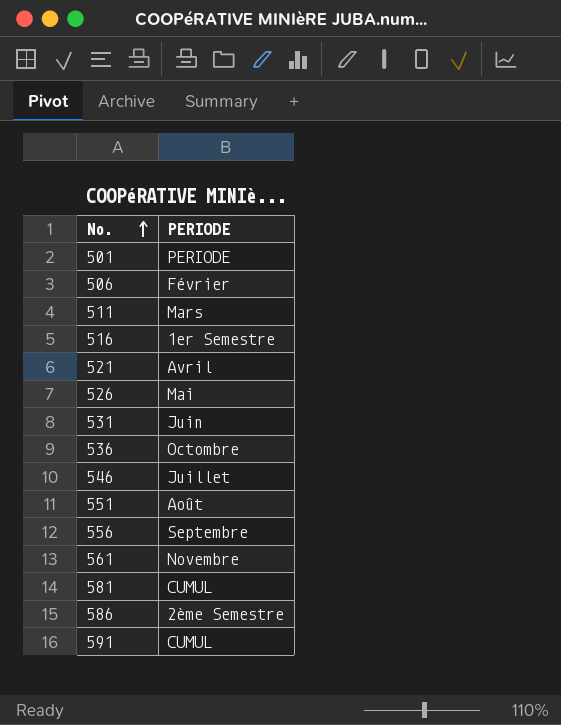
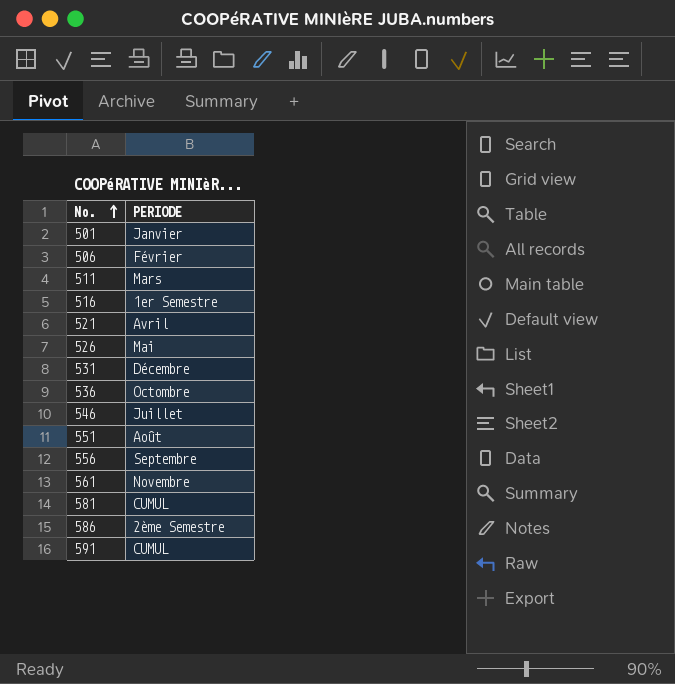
501 | PERIODE: PERIODE -> Janvier
531 | PERIODE: Juin -> Décembre

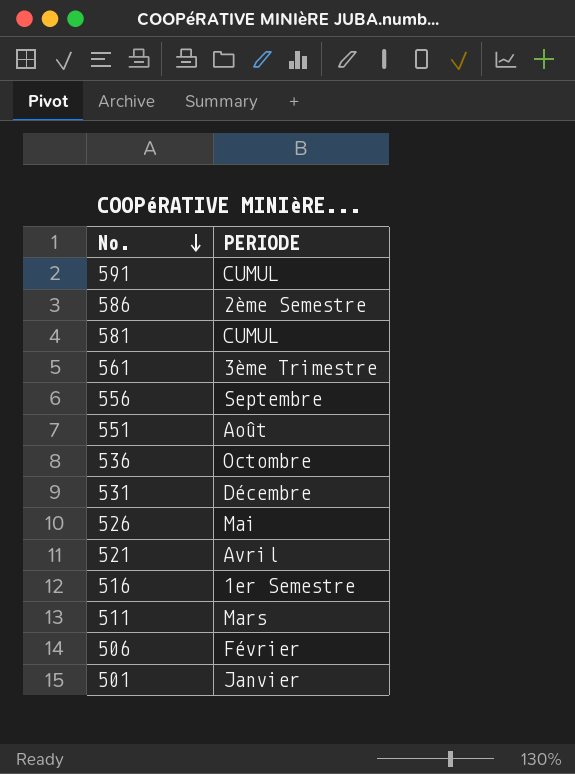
row order: No. ascending -> No. descending
row 546: Juillet -> none
561 | PERIODE: Novembre -> 3ème Trimestre

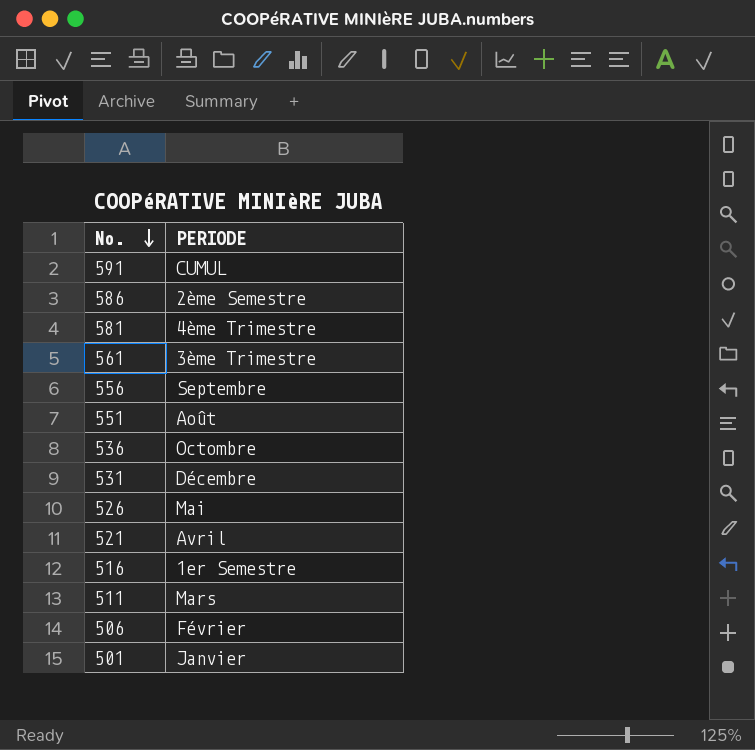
581 | PERIODE: CUMUL -> 4ème Trimestre

